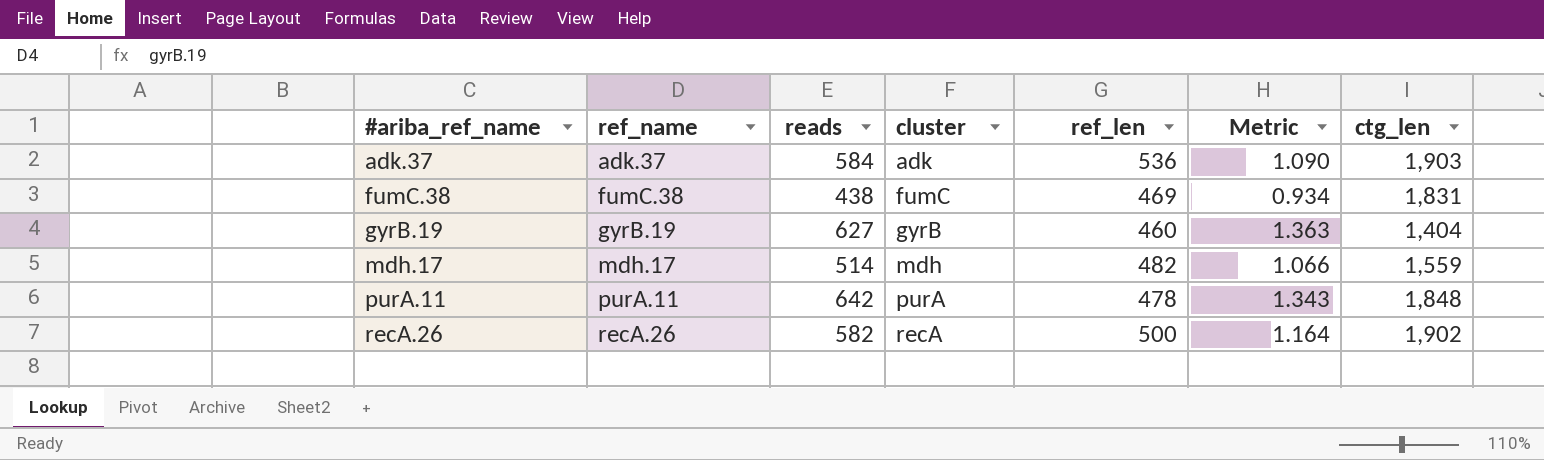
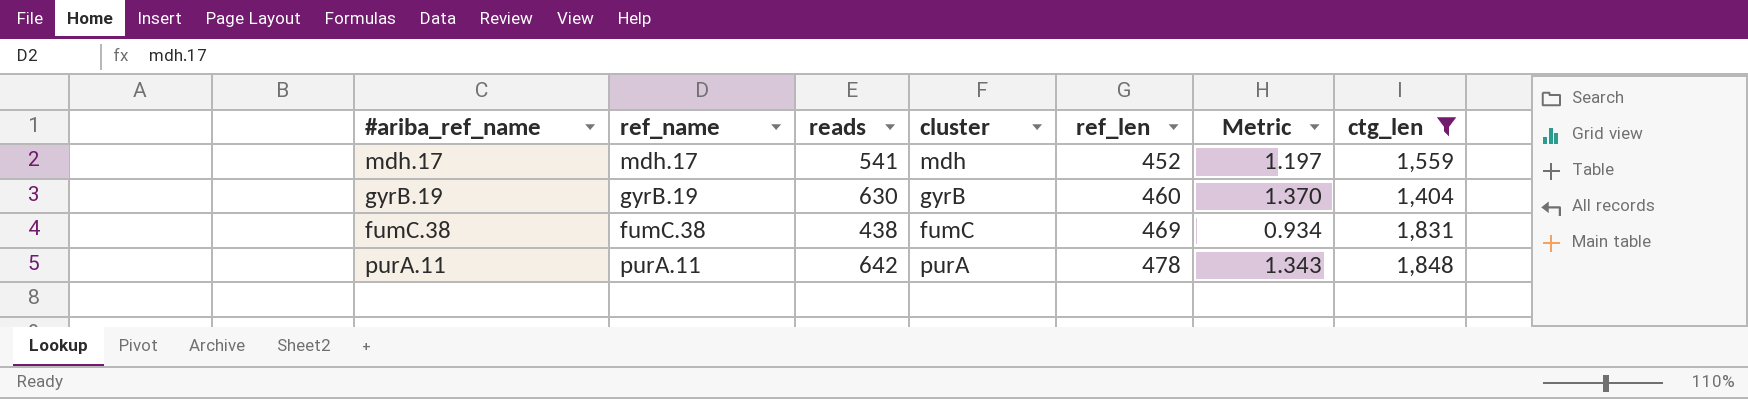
filter: none -> ctg_len <= 1,848
row order: #ariba_ref_name ascending -> ref_len ascending
mdh.17 | reads: 514 -> 541
mdh.17 | ref_len: 482 -> 452
mdh.17 | Metric: 1.066 -> 1.197
gyrB.19 | reads: 627 -> 630
gyrB.19 | Metric: 1.363 -> 1.370

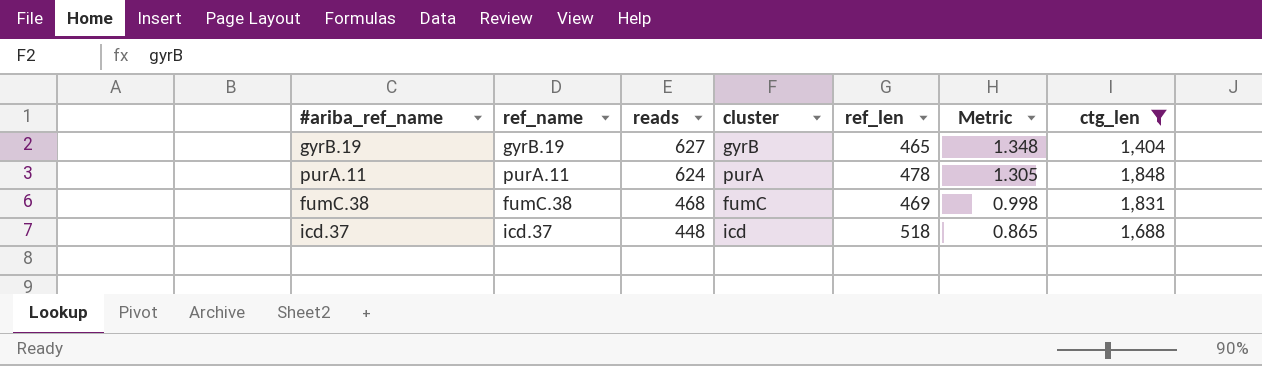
row order: ref_len ascending -> reads descending
row mdh.17: mdh.17 | 541 | mdh | 452 | 1.197 | 1,559 -> none
gyrB.19 | reads: 630 -> 627
gyrB.19 | ref_len: 460 -> 465
gyrB.19 | Metric: 1.370 -> 1.348
purA.11 | reads: 642 -> 624
purA.11 | Metric: 1.343 -> 1.305
fumC.38 | reads: 438 -> 468
fumC.38 | Metric: 0.934 -> 0.998
row icd.37: none -> icd.37 | 448 | icd | 518 | 0.865 | 1,688

